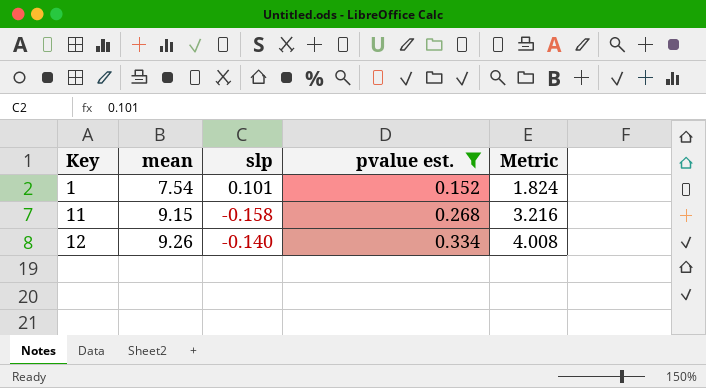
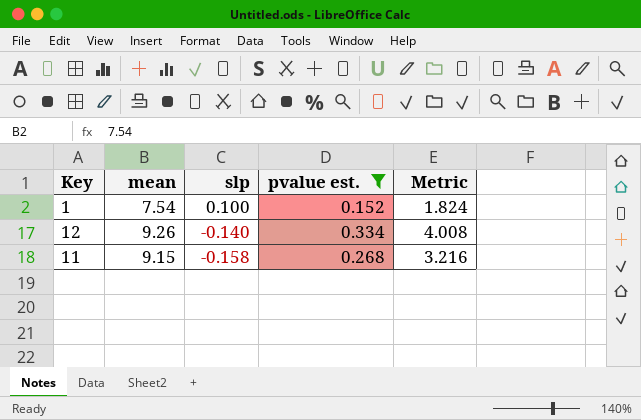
row order: Key ascending -> slp descending
1 | slp: 0.101 -> 0.100

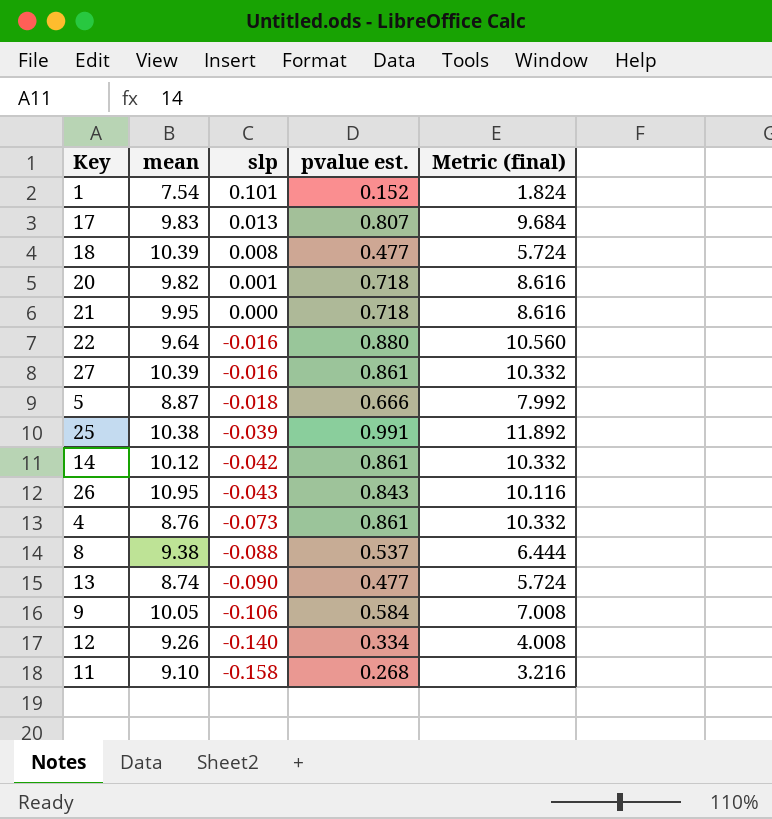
filter: pvalue est. <= 0.334 -> none
column name: Metric -> Metric (final)
1 | slp: 0.100 -> 0.101
11 | mean: 9.15 -> 9.10

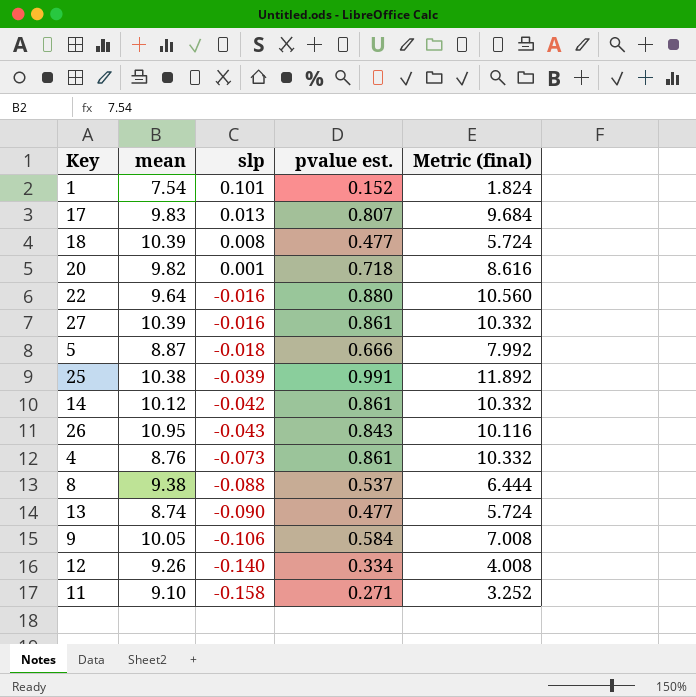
row 21: 9.95 | 0.000 | 0.718 | 8.616 -> none
11 | pvalue est.: 0.268 -> 0.271
11 | Metric (final): 3.216 -> 3.252

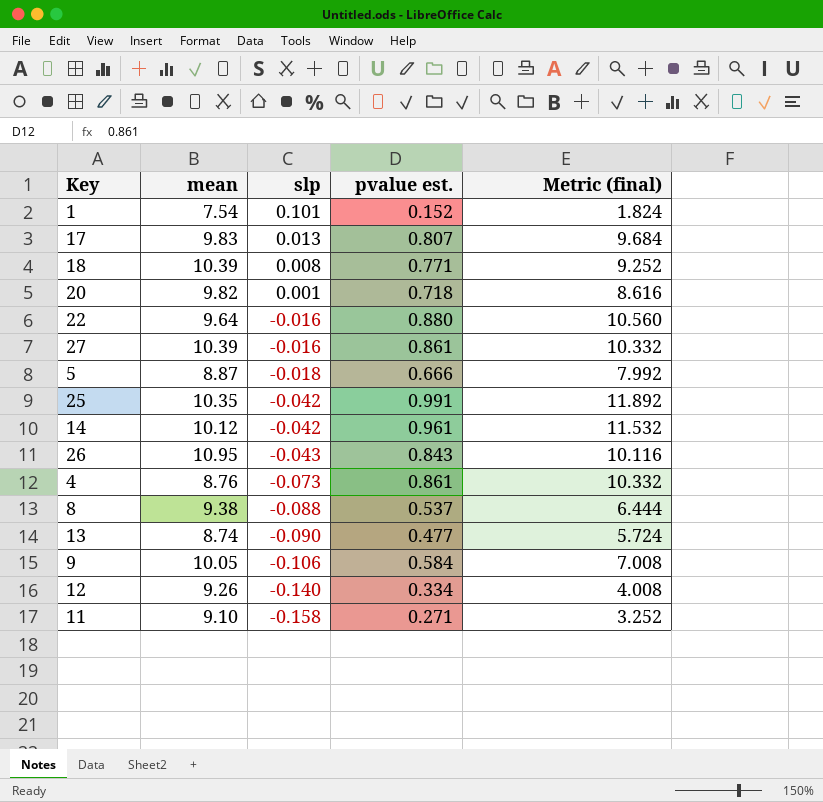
18 | pvalue est.: 0.477 -> 0.771
18 | Metric (final): 5.724 -> 9.252
25 | mean: 10.38 -> 10.35
25 | slp: -0.039 -> -0.042
14 | pvalue est.: 0.861 -> 0.961
14 | Metric (final): 10.332 -> 11.532

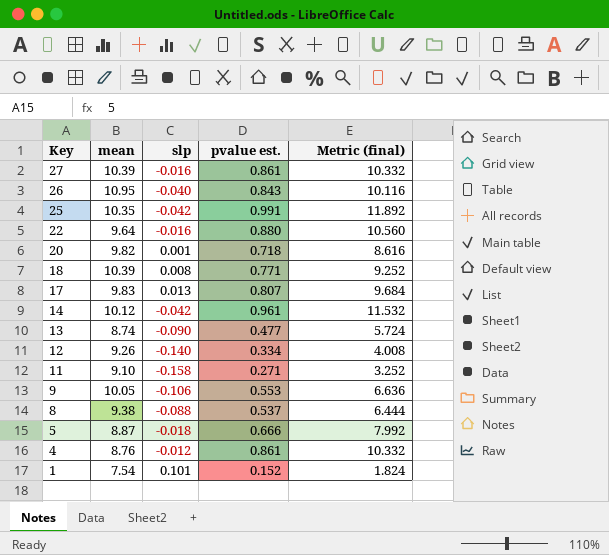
row order: slp descending -> Key descending
26 | slp: -0.043 -> -0.040
9 | pvalue est.: 0.584 -> 0.553
9 | Metric (final): 7.008 -> 6.636
4 | slp: -0.073 -> -0.012

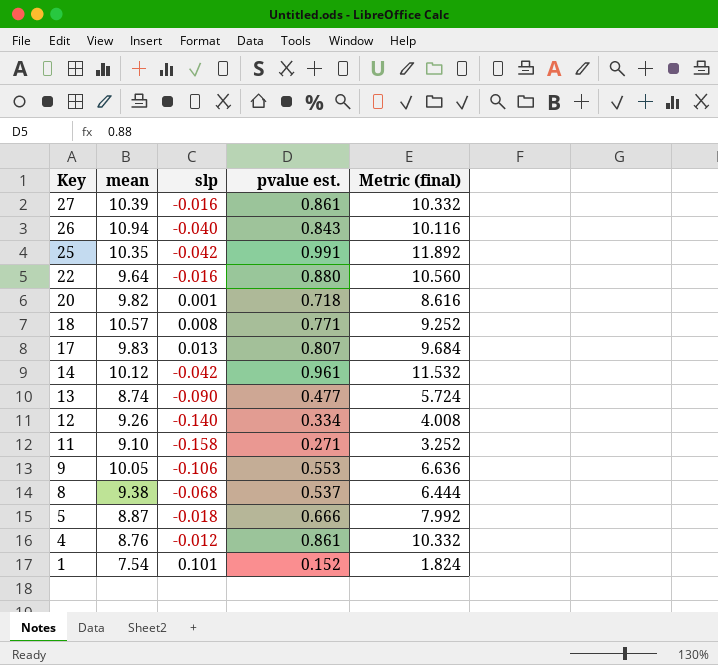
26 | mean: 10.95 -> 10.94
18 | mean: 10.39 -> 10.57
8 | slp: -0.088 -> -0.068

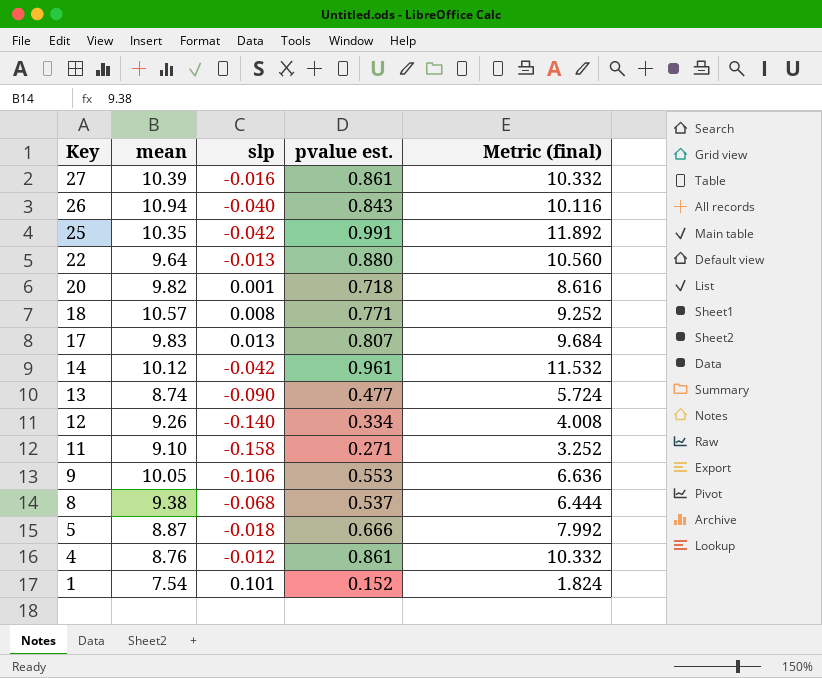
22 | slp: -0.016 -> -0.013

